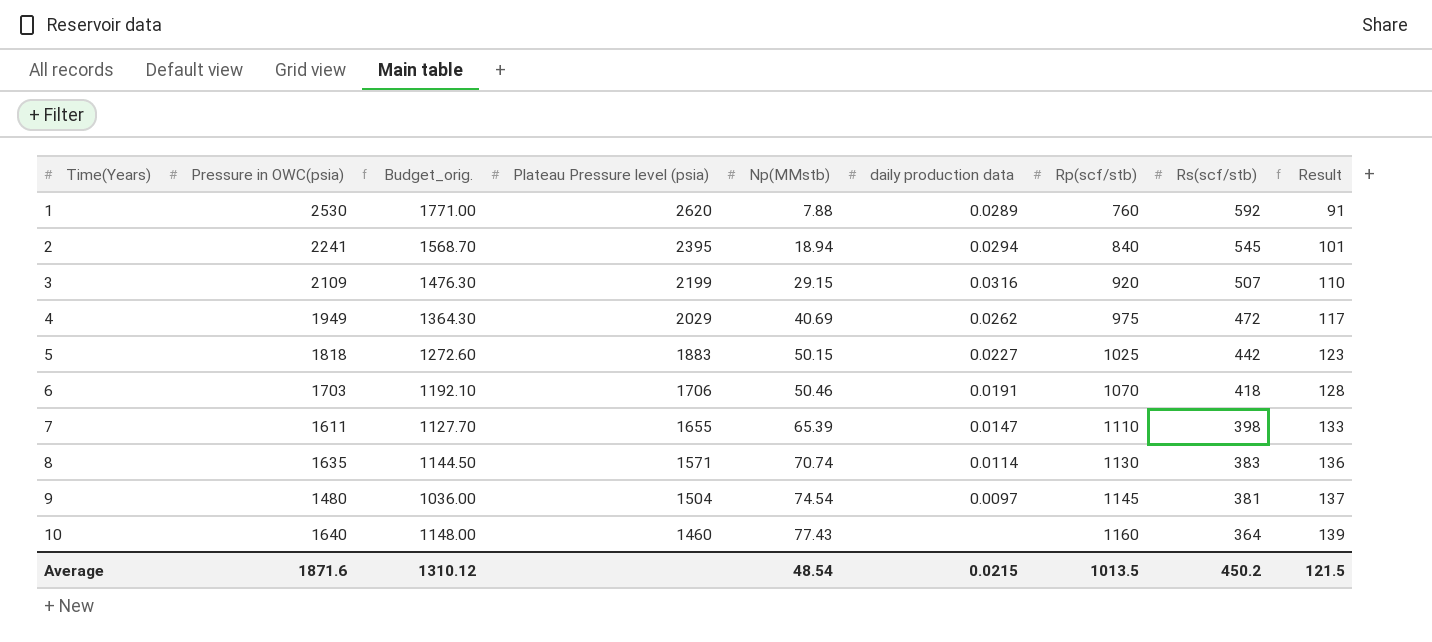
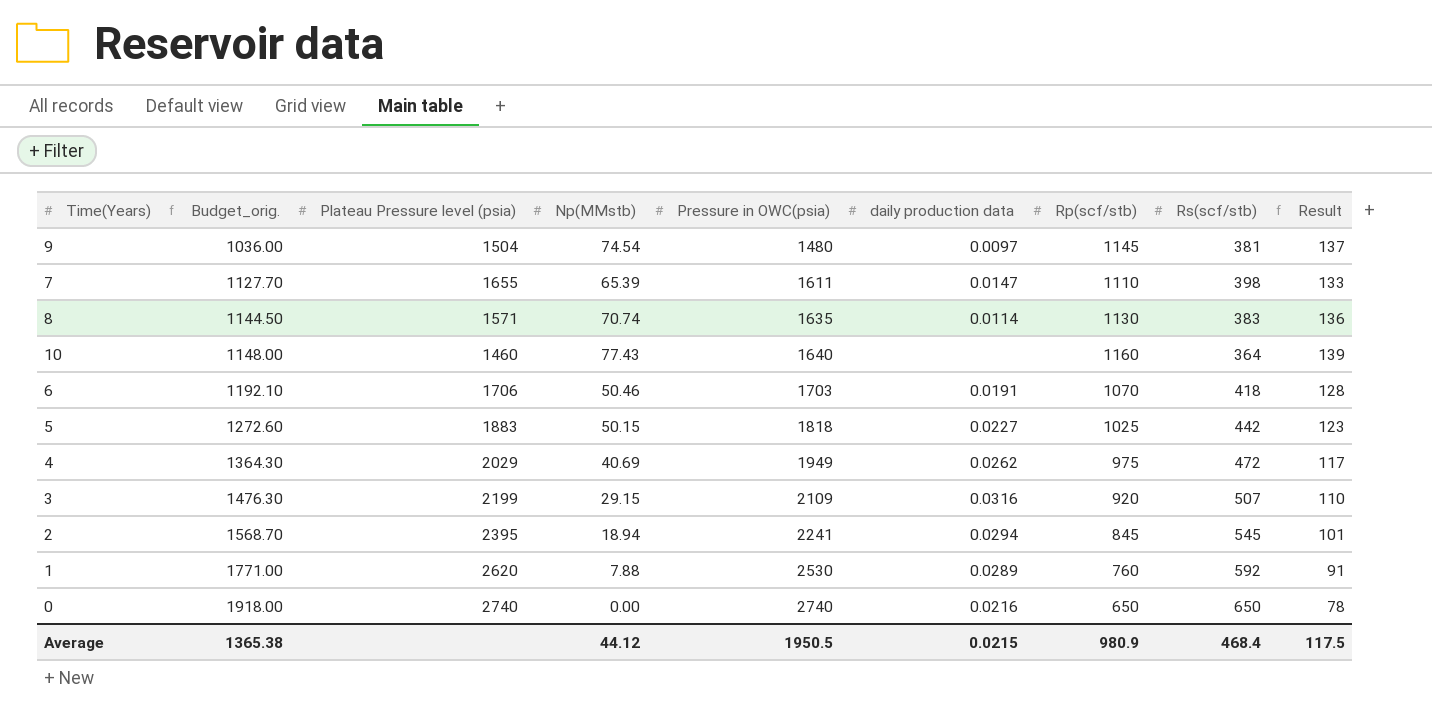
row order: Time(Years) ascending -> Budget_orig. ascending
column Pressure in OWC(psia) | position: 2 -> 5
2 | Rp(scf/stb): 840 -> 845
row 0: none -> 1918.00 | 2740 | 0.00 | 2740 | 0.0216 | 650 | 650 | 78
Average | Budget_orig.: 1310.12 -> 1365.38
Average | Np(MMstb): 48.54 -> 44.12
Average | Pressure in OWC(psia): 1871.6 -> 1950.5
Average | Rp(scf/stb): 1013.5 -> 980.9
Average | Rs(scf/stb): 450.2 -> 468.4
Average | Result: 121.5 -> 117.5

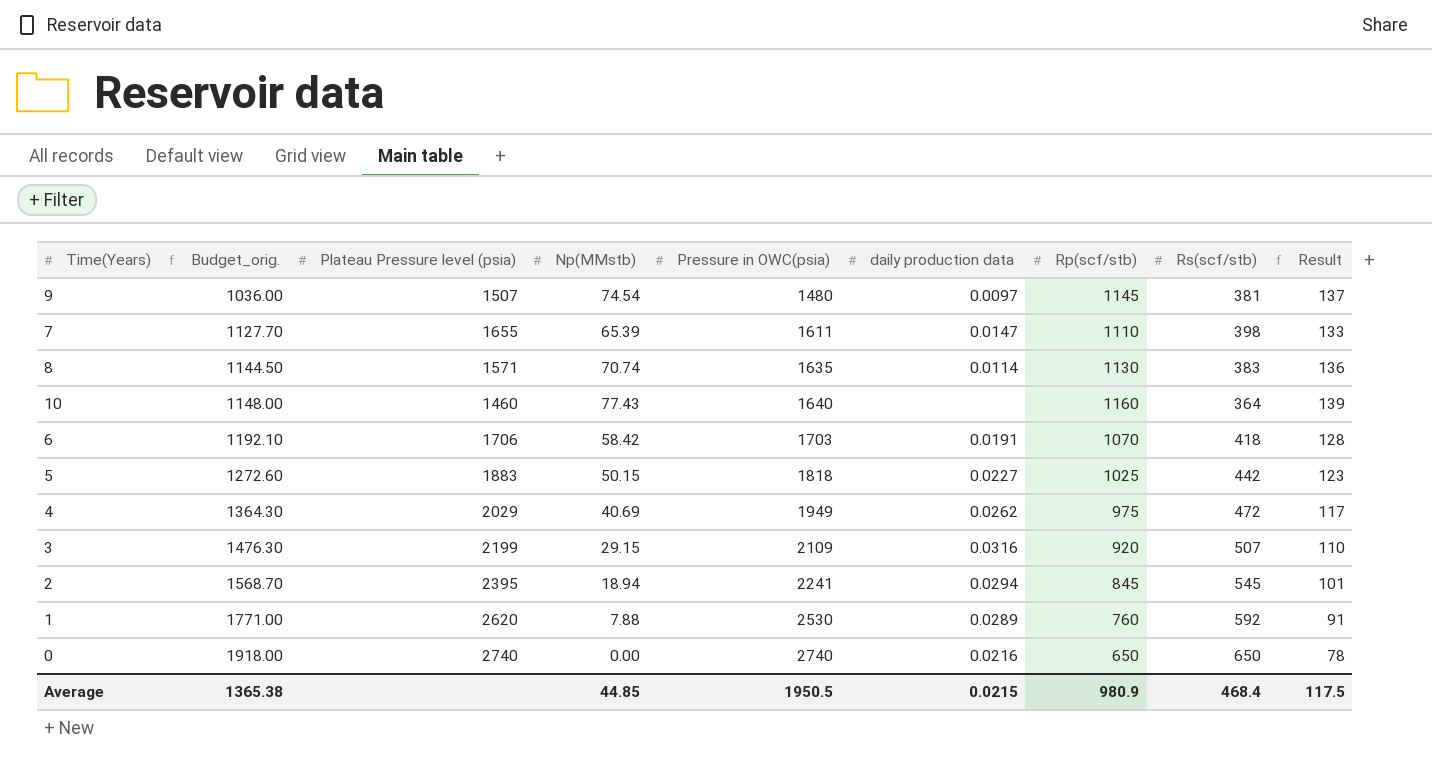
9 | Plateau Pressure level (psia): 1504 -> 1507
6 | Np(MMstb): 50.46 -> 58.42
Average | Np(MMstb): 44.12 -> 44.85

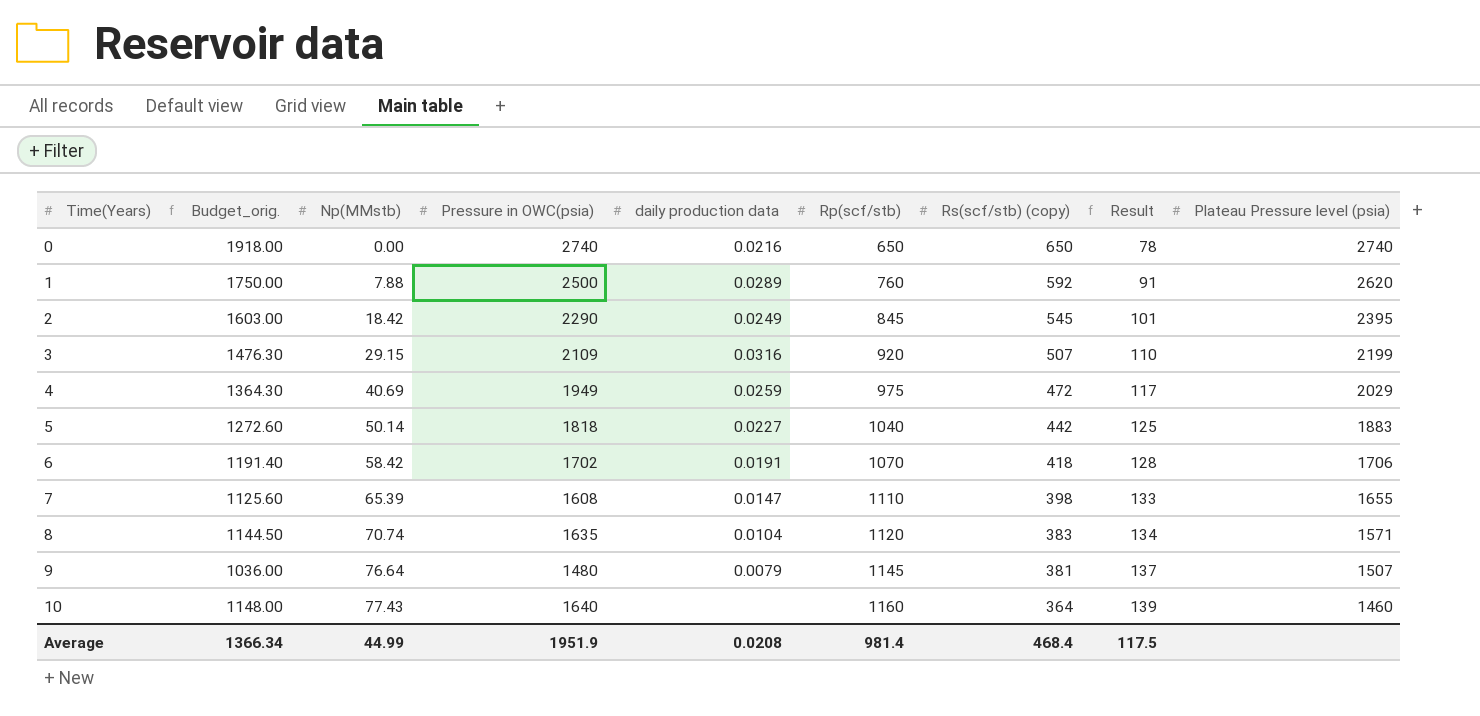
row order: Budget_orig. ascending -> Time(Years) ascending
column name: Rs(scf/stb) -> Rs(scf/stb) (copy)
column Plateau Pressure level (psia) | position: 3 -> 9
1 | Budget_orig.: 1771.00 -> 1750.00
1 | Pressure in OWC(psia): 2530 -> 2500
2 | Budget_orig.: 1568.70 -> 1603.00
2 | Np(MMstb): 18.94 -> 18.42
2 | Pressure in OWC(psia): 2241 -> 2290
2 | daily production data: 0.0294 -> 0.0249
4 | daily production data: 0.0262 -> 0.0259
5 | Np(MMstb): 50.15 -> 50.14
5 | Rp(scf/stb): 1025 -> 1040
5 | Result: 123 -> 125
6 | Budget_orig.: 1192.10 -> 1191.40
6 | Pressure in OWC(psia): 1703 -> 1702
7 | Budget_orig.: 1127.70 -> 1125.60
7 | Pressure in OWC(psia): 1611 -> 1608
8 | daily production data: 0.0114 -> 0.0104
8 | Rp(scf/stb): 1130 -> 1120
8 | Result: 136 -> 134
9 | Np(MMstb): 74.54 -> 76.64
9 | daily production data: 0.0097 -> 0.0079
Average | Budget_orig.: 1365.38 -> 1366.34
Average | Np(MMstb): 44.85 -> 44.99
Average | Pressure in OWC(psia): 1950.5 -> 1951.9
Average | daily production data: 0.0215 -> 0.0208
Average | Rp(scf/stb): 980.9 -> 981.4

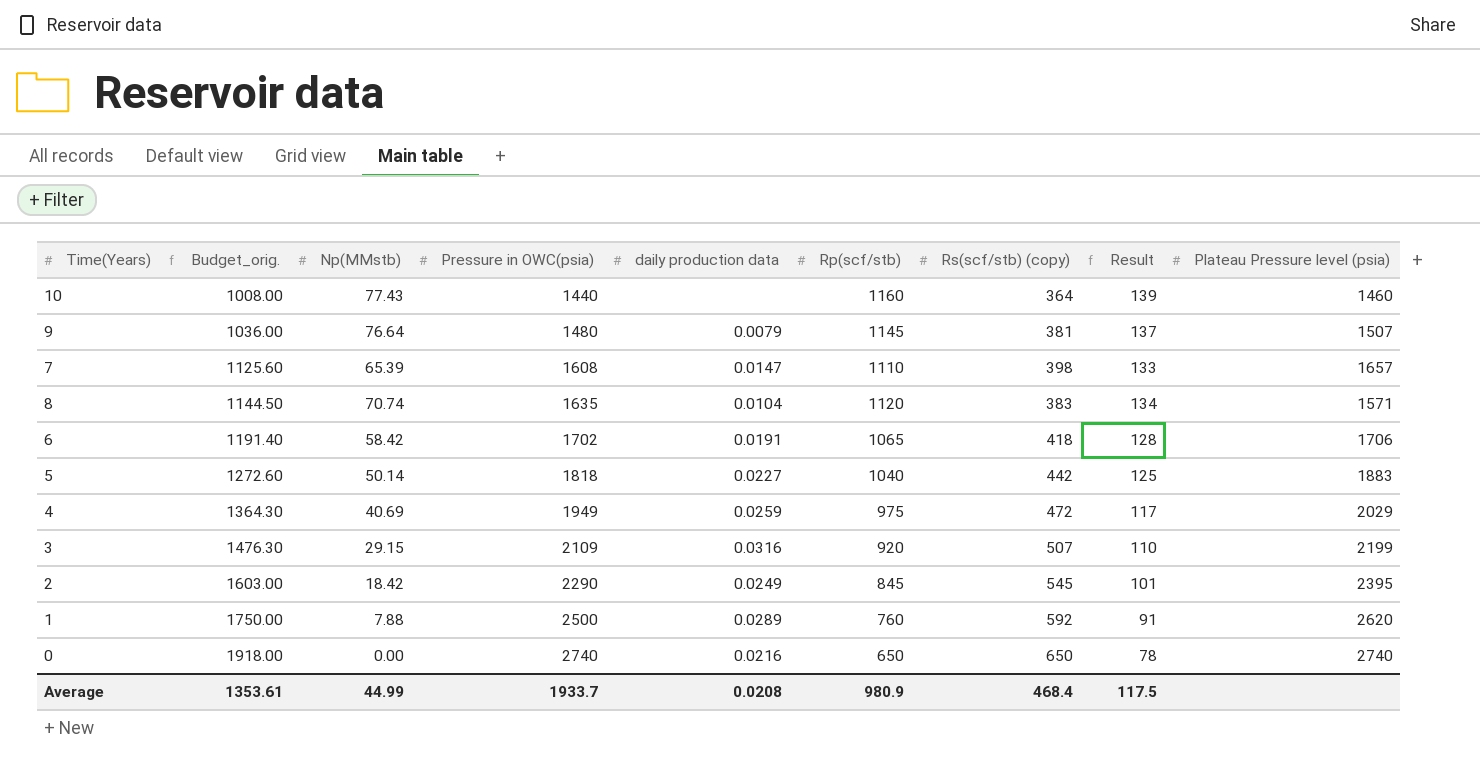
row order: Time(Years) ascending -> Budget_orig. ascending
10 | Budget_orig.: 1148.00 -> 1008.00
10 | Pressure in OWC(psia): 1640 -> 1440
7 | Plateau Pressure level (psia): 1655 -> 1657
6 | Rp(scf/stb): 1070 -> 1065
Average | Budget_orig.: 1366.34 -> 1353.61
Average | Pressure in OWC(psia): 1951.9 -> 1933.7
Average | Rp(scf/stb): 981.4 -> 980.9

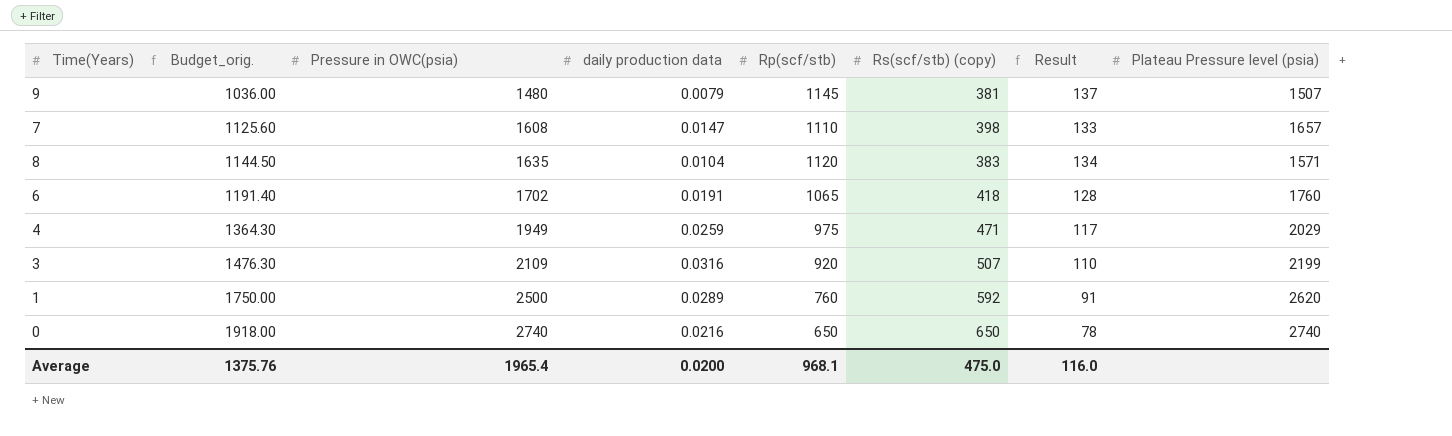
column Np(MMstb) | position: 3 -> none
row 10: 1008.00 | 77.43 | 1440 | none | 1160 | 364 | 139 | 1460 -> none
row 5: 1272.60 | 50.14 | 1818 | 0.0227 | 1040 | 442 | 125 | 1883 -> none
row 2: 1603.00 | 18.42 | 2290 | 0.0249 | 845 | 545 | 101 | 2395 -> none
6 | Plateau Pressure level (psia): 1706 -> 1760
4 | Rs(scf/stb) (copy): 472 -> 471
Average | Budget_orig.: 1353.61 -> 1375.76
Average | Pressure in OWC(psia): 1933.7 -> 1965.4
Average | daily production data: 0.0208 -> 0.0200
Average | Rp(scf/stb): 980.9 -> 968.1
Average | Rs(scf/stb) (copy): 468.4 -> 475.0
Average | Result: 117.5 -> 116.0

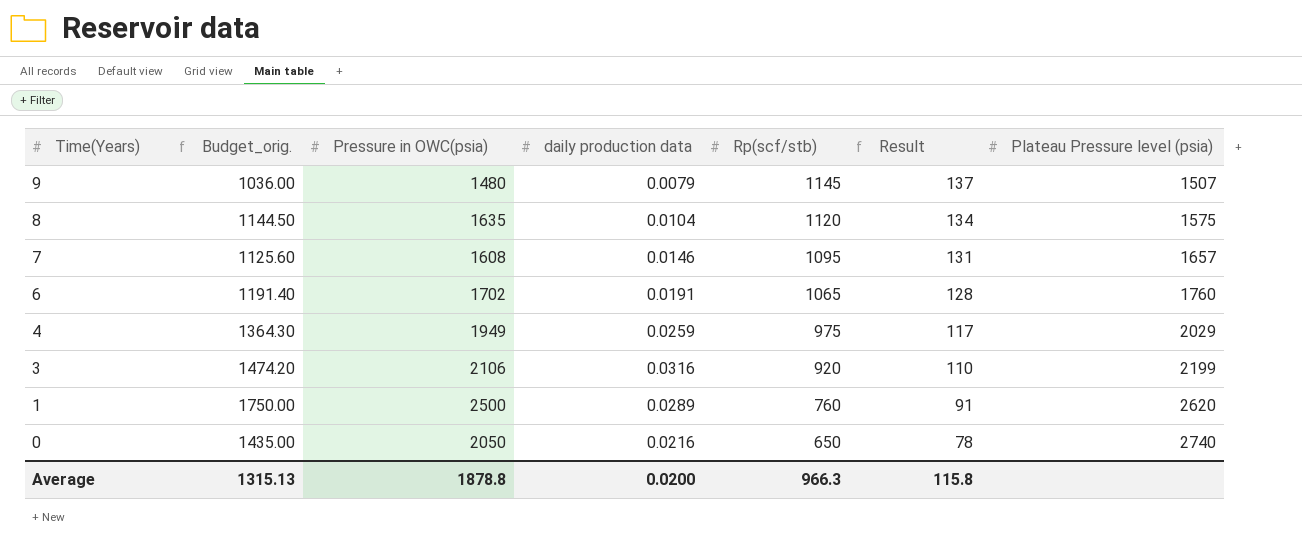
row order: Budget_orig. ascending -> Time(Years) descending
column Rs(scf/stb) (copy) | position: 6 -> none
8 | Plateau Pressure level (psia): 1571 -> 1575
7 | daily production data: 0.0147 -> 0.0146
7 | Rp(scf/stb): 1110 -> 1095
7 | Result: 133 -> 131
3 | Budget_orig.: 1476.30 -> 1474.20
3 | Pressure in OWC(psia): 2109 -> 2106
0 | Budget_orig.: 1918.00 -> 1435.00
0 | Pressure in OWC(psia): 2740 -> 2050
Average | Budget_orig.: 1375.76 -> 1315.13
Average | Pressure in OWC(psia): 1965.4 -> 1878.8
Average | Rp(scf/stb): 968.1 -> 966.3
Average | Result: 116.0 -> 115.8

